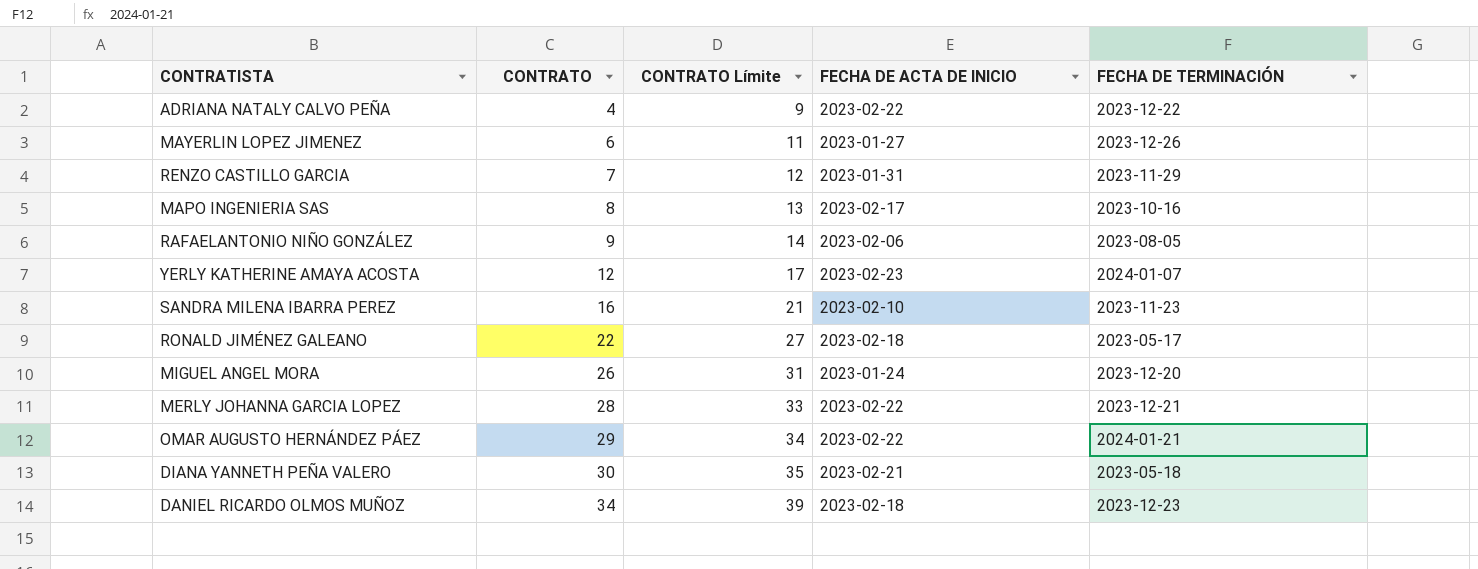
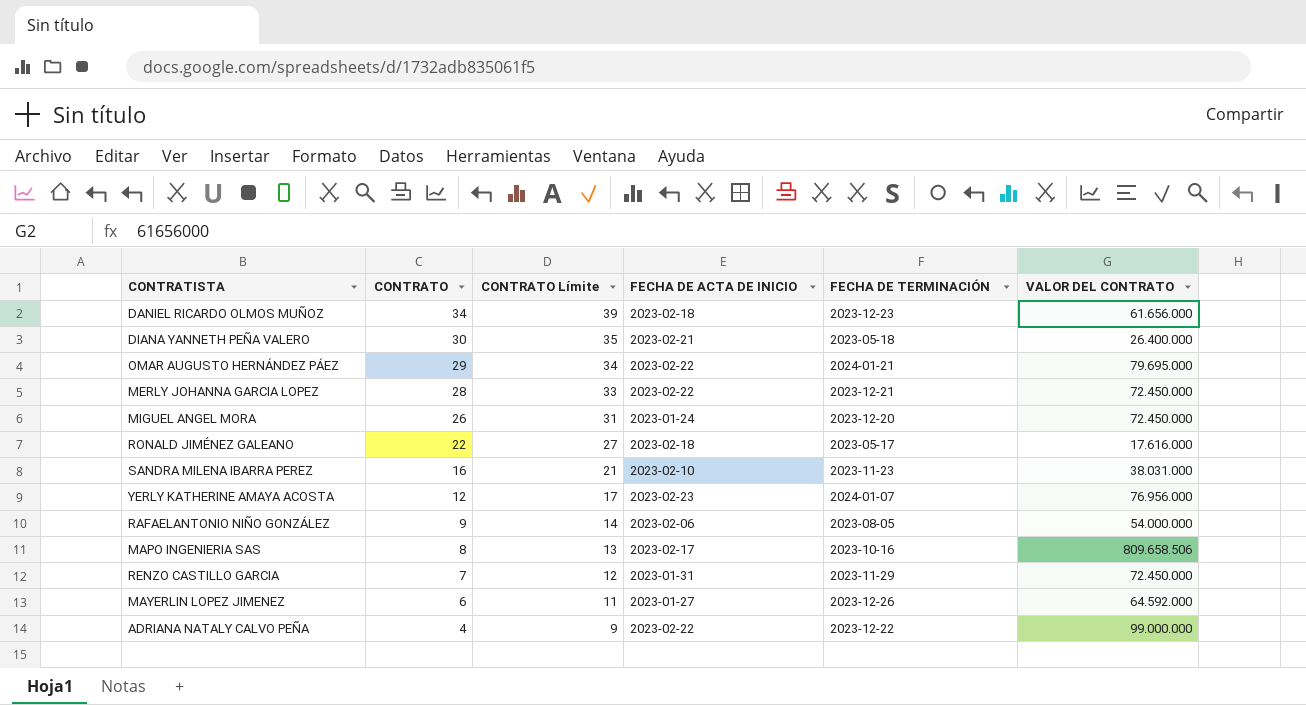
row order: CONTRATO ascending -> CONTRATO descending
column VALOR DEL CONTRATO | position: none -> 6

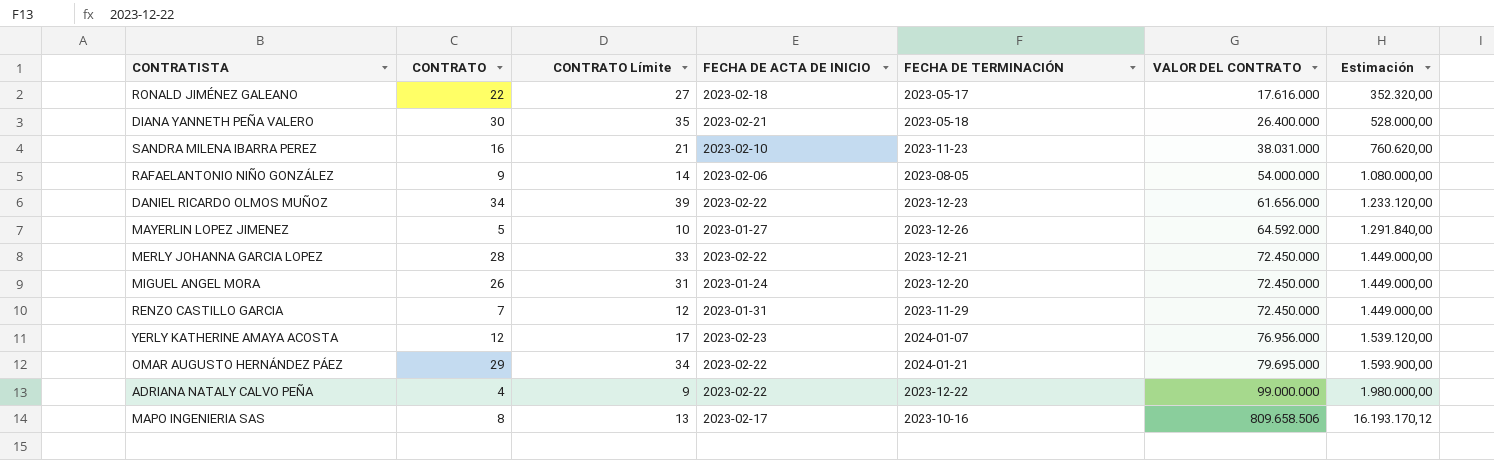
row order: CONTRATO descending -> VALOR DEL CONTRATO ascending
column Estimación | formula: none -> [VALOR DEL CONTRATO] * 0,02
DANIEL RICARDO OLMOS MUÑOZ | FECHA DE ACTA DE INICIO: 2023-02-18 -> 2023-02-22
MAYERLIN LOPEZ JIMENEZ | CONTRATO: 6 -> 5
MAYERLIN LOPEZ JIMENEZ | CONTRATO Límite: 11 -> 10

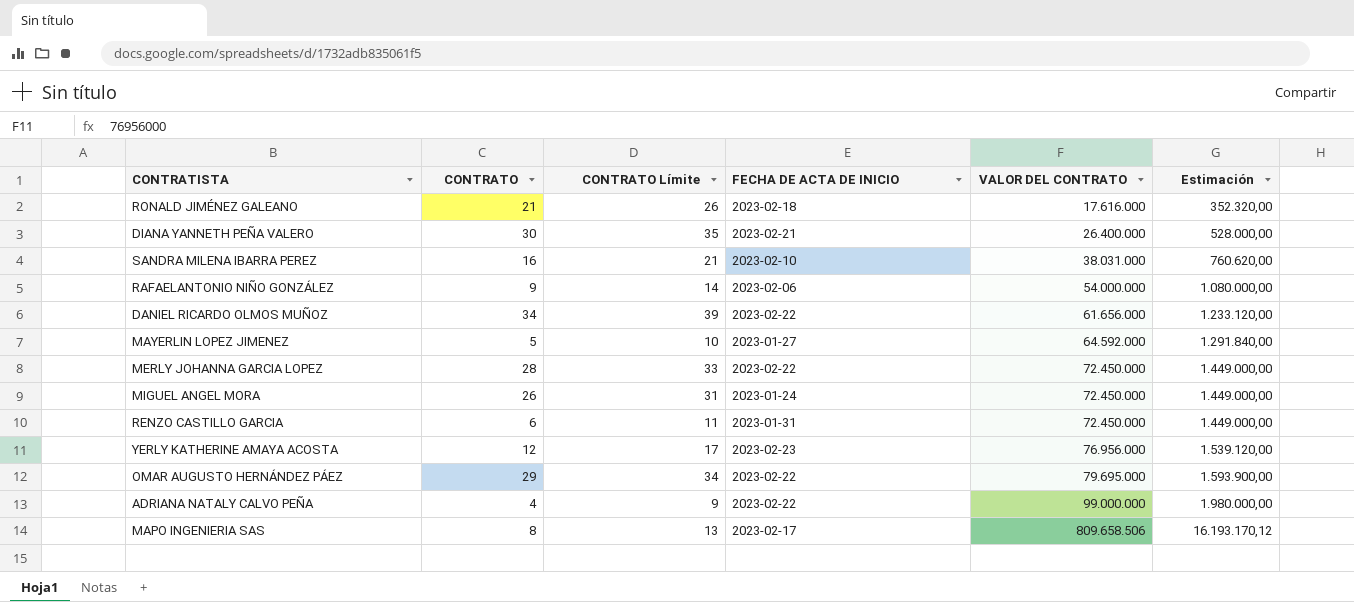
column FECHA DE TERMINACIÓN | position: 5 -> none
RONALD JIMÉNEZ GALEANO | CONTRATO: 22 -> 21
RONALD JIMÉNEZ GALEANO | CONTRATO Límite: 27 -> 26
RENZO CASTILLO GARCIA | CONTRATO: 7 -> 6
RENZO CASTILLO GARCIA | CONTRATO Límite: 12 -> 11

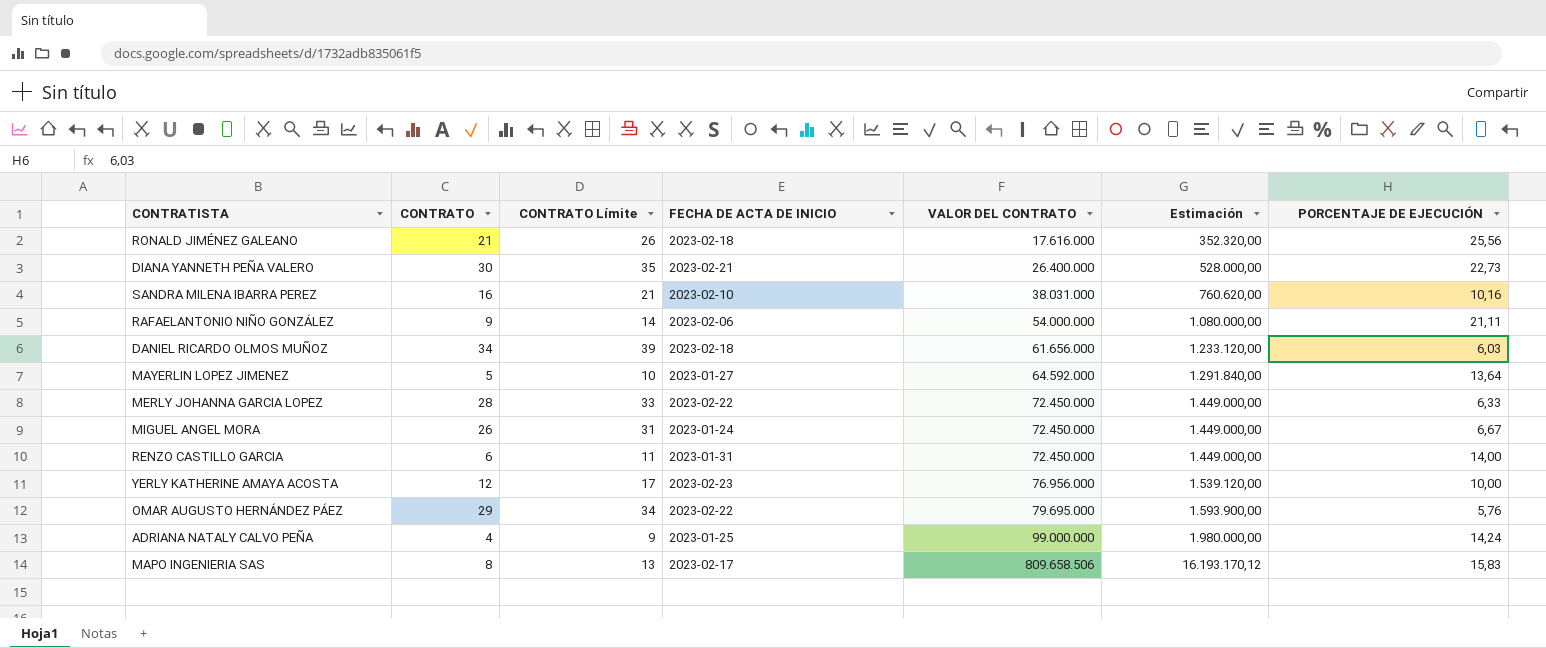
column PORCENTAJE DE EJECUCIÓN | position: none -> 7
DANIEL RICARDO OLMOS MUÑOZ | FECHA DE ACTA DE INICIO: 2023-02-22 -> 2023-02-18
ADRIANA NATALY CALVO PEÑA | FECHA DE ACTA DE INICIO: 2023-02-22 -> 2023-01-25

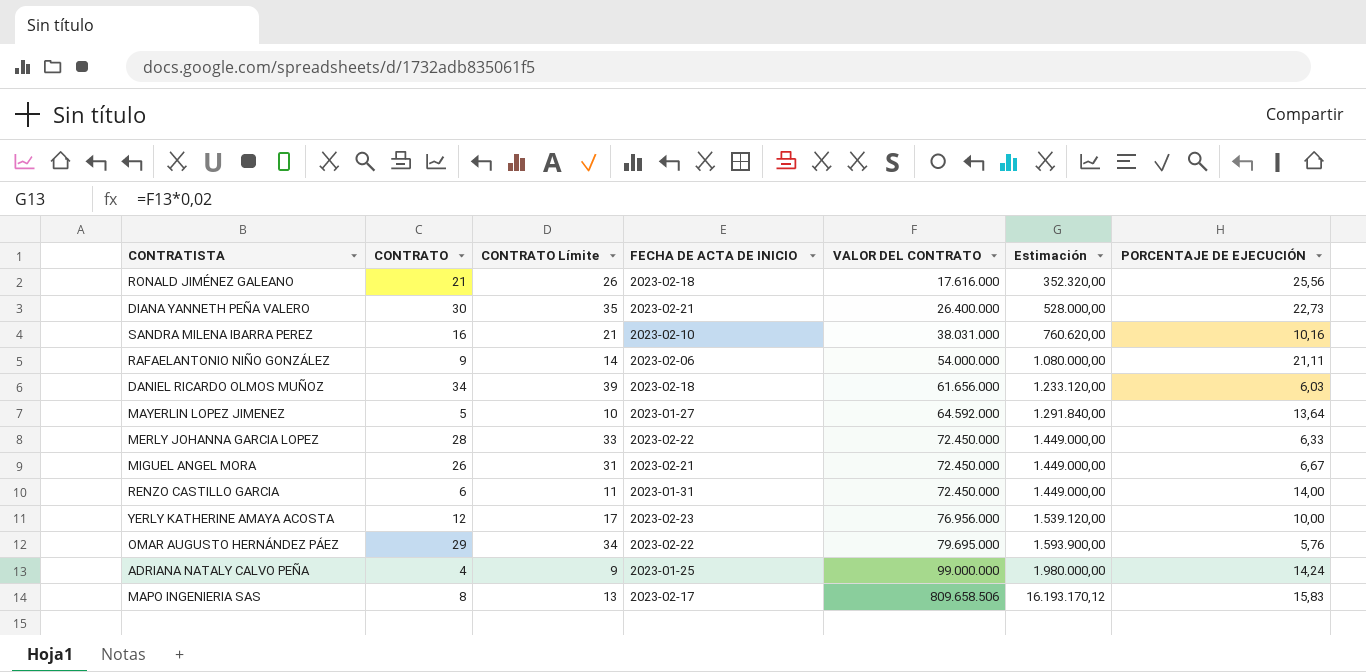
MIGUEL ANGEL MORA | FECHA DE ACTA DE INICIO: 2023-01-24 -> 2023-02-21

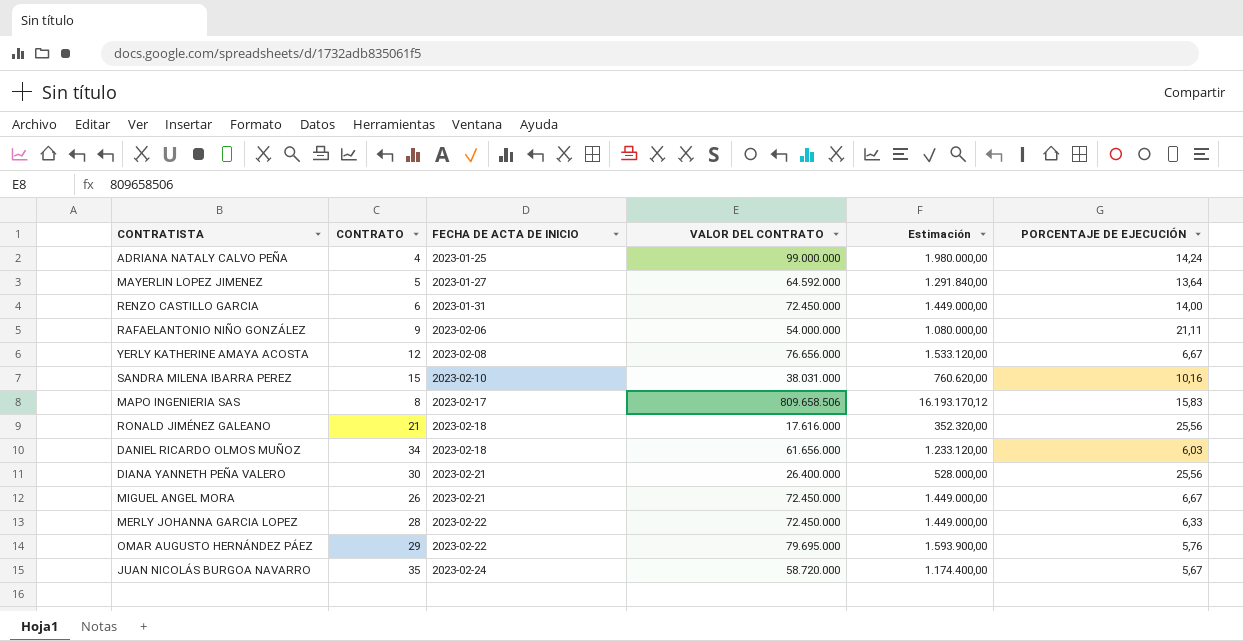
row order: VALOR DEL CONTRATO ascending -> FECHA DE ACTA DE INICIO ascending
column CONTRATO Límite | formula: [CONTRATO] + 5 -> none
YERLY KATHERINE AMAYA ACOSTA | FECHA DE ACTA DE INICIO: 2023-02-23 -> 2023-02-08
YERLY KATHERINE AMAYA ACOSTA | VALOR DEL CONTRATO: 76.956.000 -> 76.656.000
YERLY KATHERINE AMAYA ACOSTA | Estimación: 1.539.120,00 -> 1.533.120,00
YERLY KATHERINE AMAYA ACOSTA | PORCENTAJE DE EJECUCIÓN: 10,00 -> 6,67
SANDRA MILENA IBARRA PEREZ | CONTRATO: 16 -> 15
DIANA YANNETH PEÑA VALERO | PORCENTAJE DE EJECUCIÓN: 22,73 -> 25,56
row JUAN NICOLÁS BURGOA NAVARRO: none -> 35 | 2023-02-24 | 58.720.000 | 1.174.400,00 | 5,67

